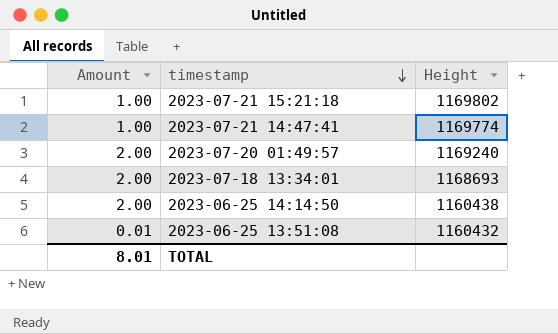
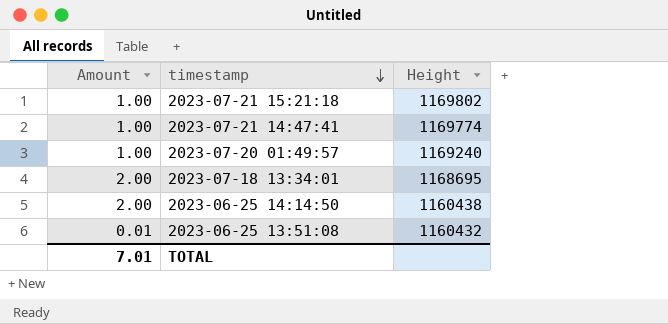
2023-07-20 01:49:57 | Amount: 2.00 -> 1.00
2023-07-18 13:34:01 | Height: 1168693 -> 1168695
TOTAL | Amount: 8.01 -> 7.01

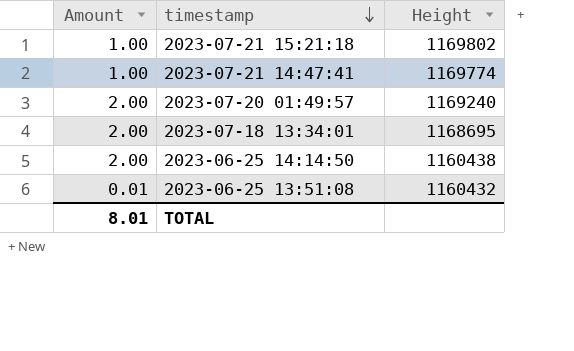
2023-07-20 01:49:57 | Amount: 1.00 -> 2.00
TOTAL | Amount: 7.01 -> 8.01

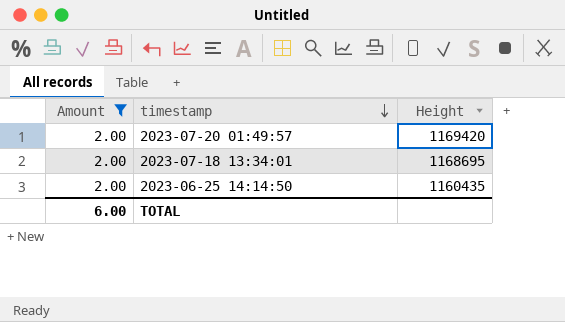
filter: none -> Amount = 2.00
2023-07-20 01:49:57 | Height: 1169240 -> 1169420
2023-06-25 14:14:50 | Height: 1160438 -> 1160435
TOTAL | Amount: 8.01 -> 6.00

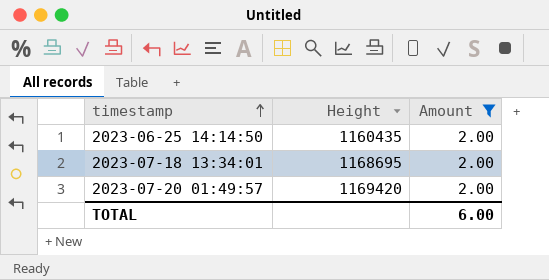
row order: timestamp descending -> timestamp ascending
column Amount | position: 1 -> 3

